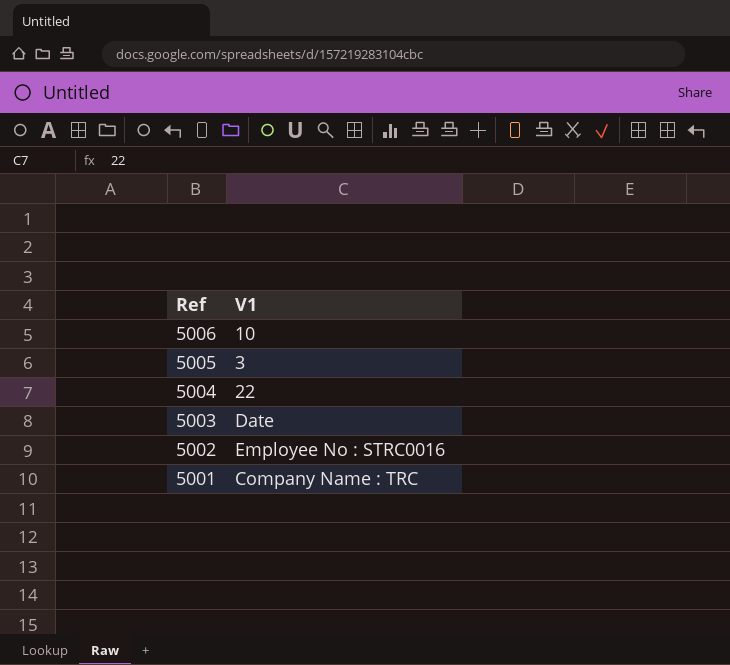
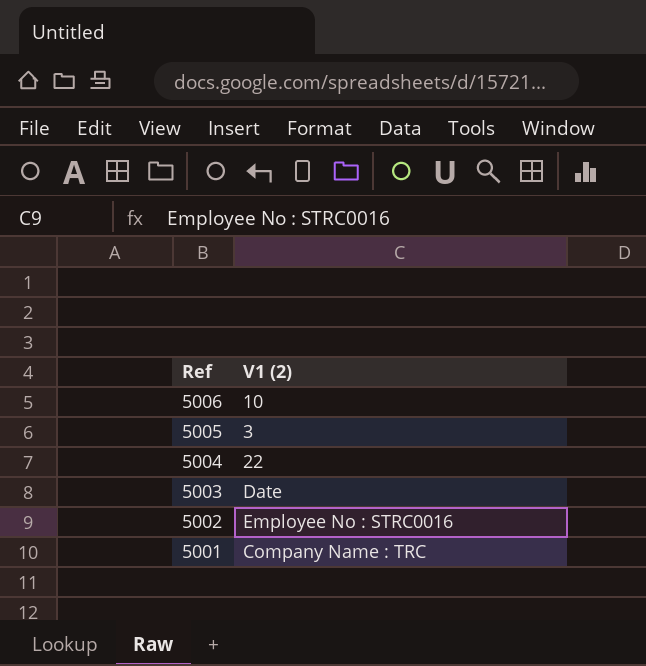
column name: V1 -> V1 (2)

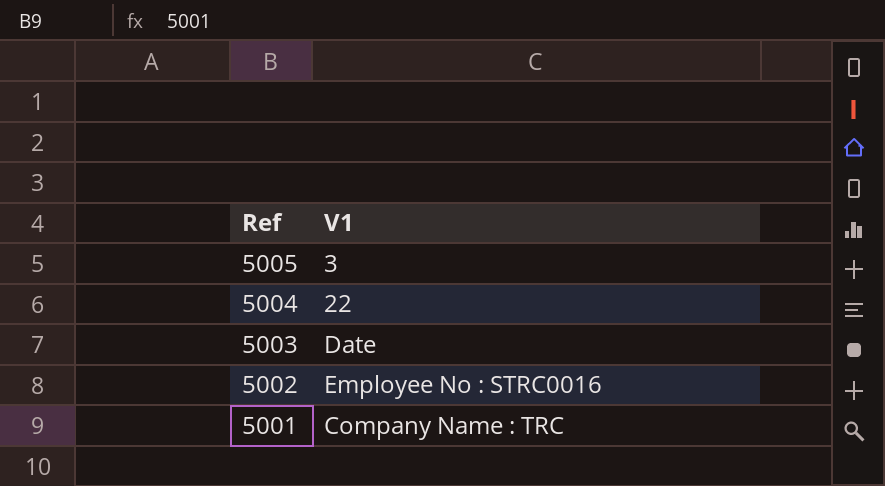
column name: V1 (2) -> V1
row 5006: 10 -> none

